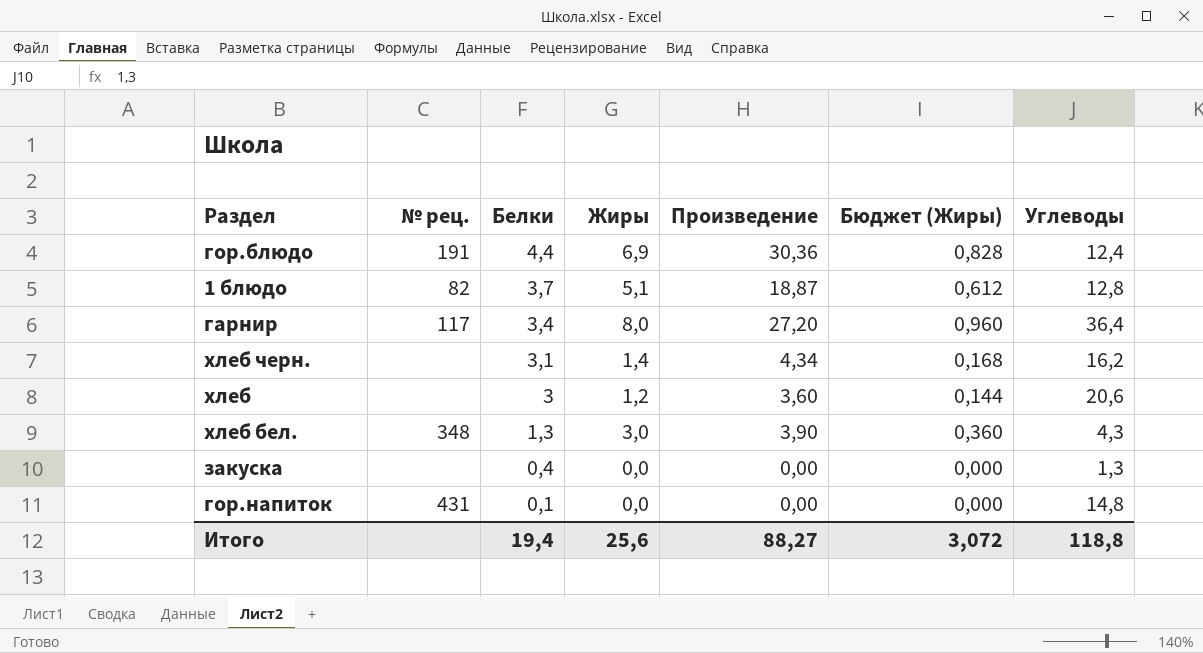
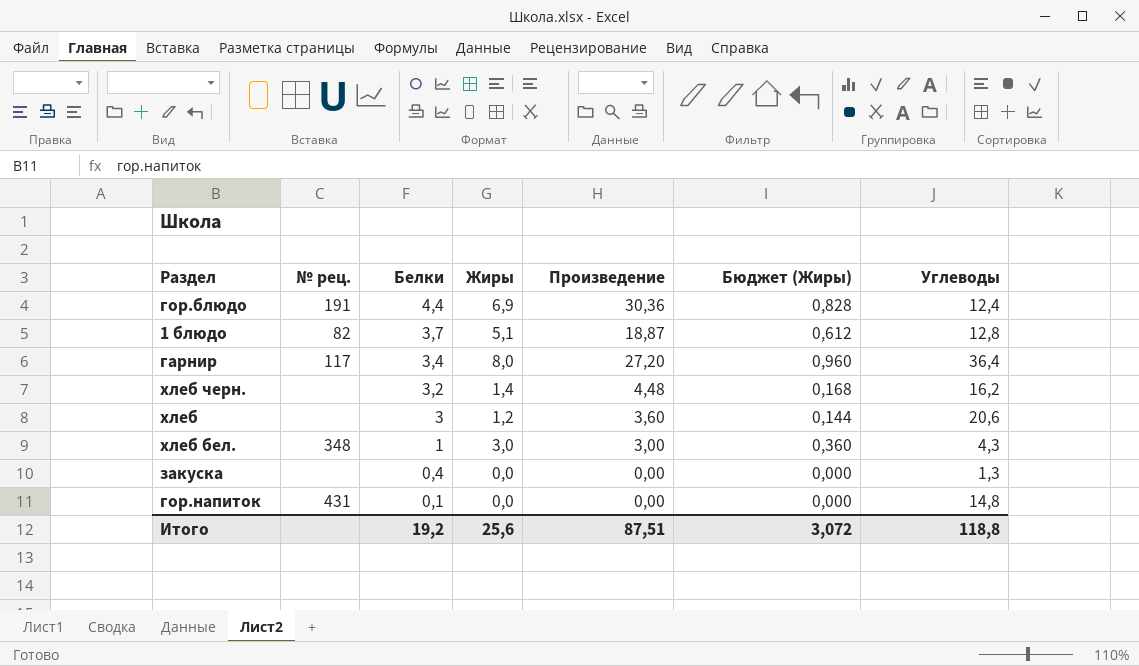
хлеб черн. | Белки: 3,1 -> 3,2
хлеб черн. | Произведение: 4,34 -> 4,48
хлеб бел. | Белки: 1,3 -> 1
хлеб бел. | Произведение: 3,90 -> 3,00
Итого | Белки: 19,4 -> 19,2
Итого | Произведение: 88,27 -> 87,51

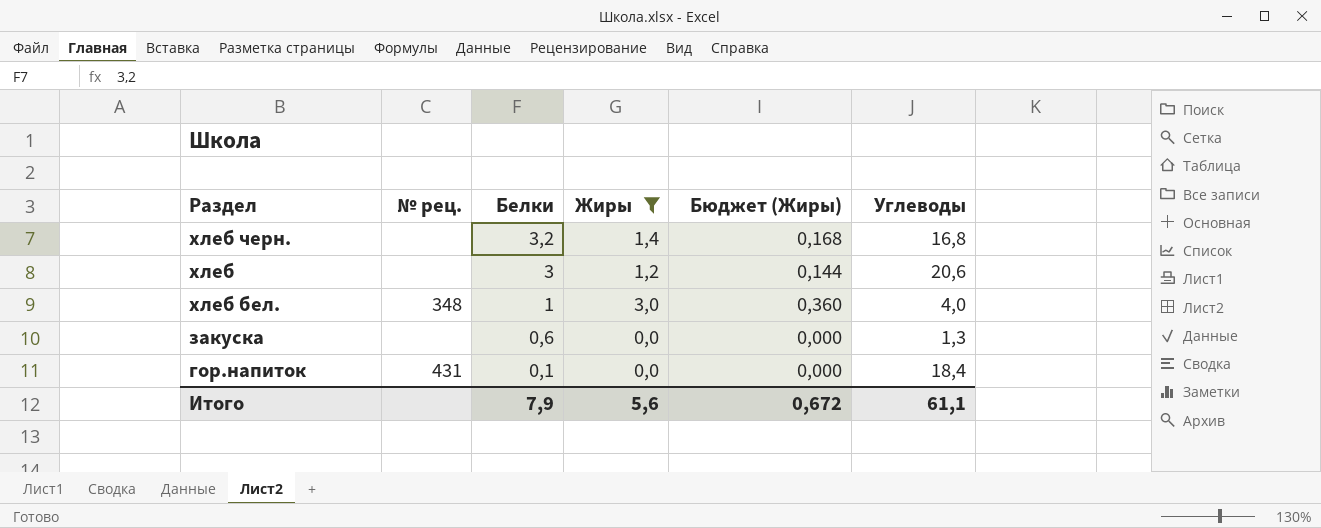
filter: none -> Жиры <= 3,0
column Произведение | formula: [Белки] * [Жиры] -> none
хлеб черн. | Углеводы: 16,2 -> 16,8
хлеб бел. | Углеводы: 4,3 -> 4,0
закуска | Белки: 0,4 -> 0,6
гор.напиток | Углеводы: 14,8 -> 18,4
Итого | Белки: 19,2 -> 7,9
Итого | Жиры: 25,6 -> 5,6
Итого | Бюджет (Жиры): 3,072 -> 0,672
Итого | Углеводы: 118,8 -> 61,1

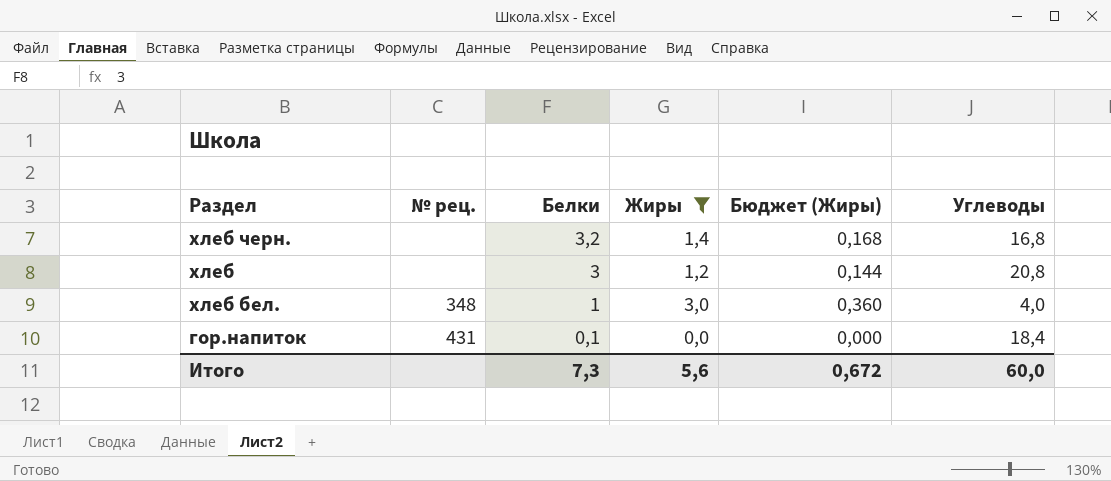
row закуска: none | 0,6 | 0,0 | 0,000 | 1,3 -> none
хлеб | Углеводы: 20,6 -> 20,8
Итого | Белки: 7,9 -> 7,3
Итого | Углеводы: 61,1 -> 60,0

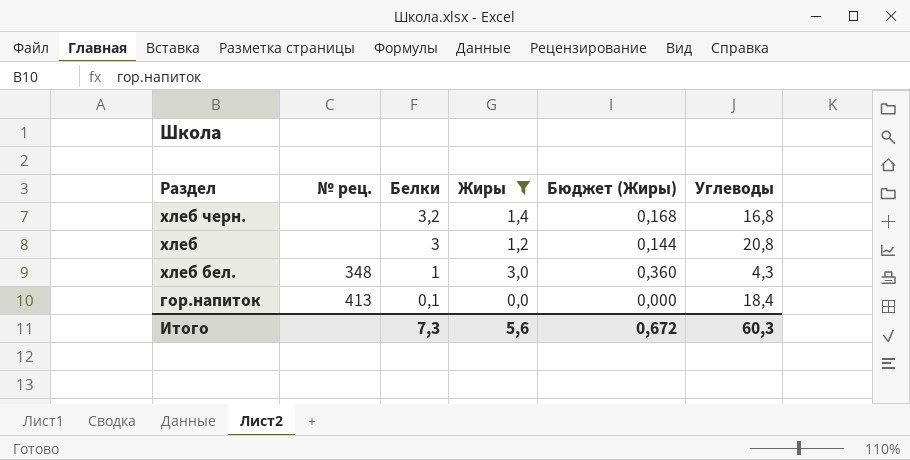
хлеб бел. | Углеводы: 4,0 -> 4,3
гор.напиток | № рец.: 431 -> 413
Итого | Углеводы: 60,0 -> 60,3

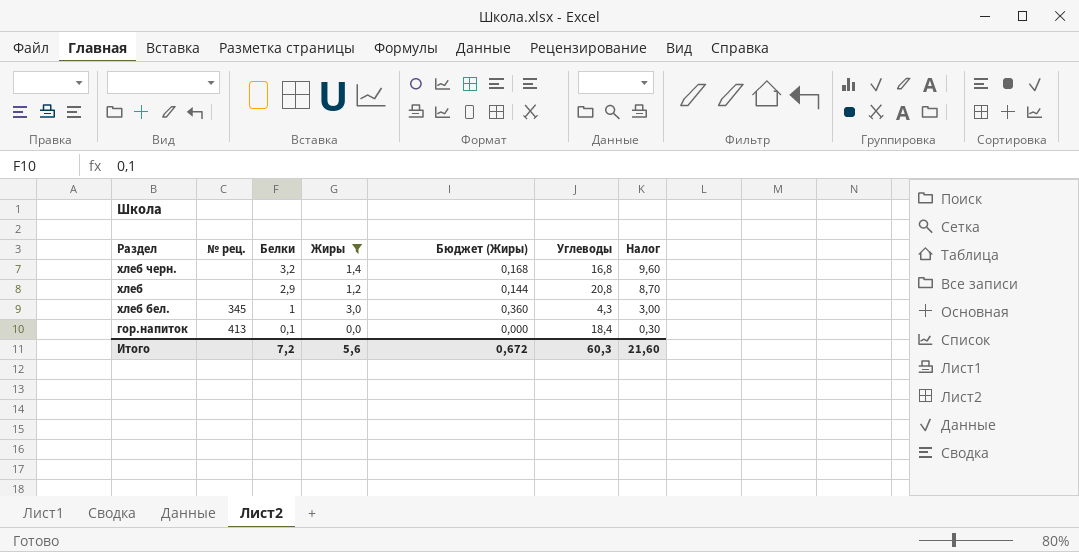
column Налог | formula: none -> [Белки] * 3
хлеб | Белки: 3 -> 2,9
хлеб бел. | № рец.: 348 -> 345
Итого | Белки: 7,3 -> 7,2

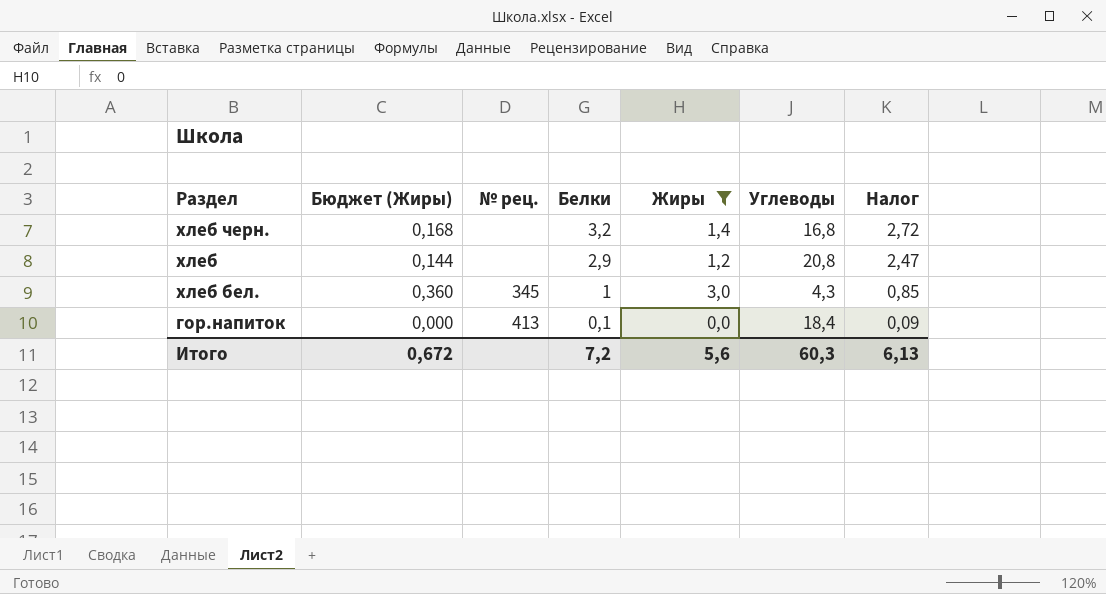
column Бюджет (Жиры) | position: 5 -> 2
column Налог | formula: [Белки] * 3 -> [Белки] * 0,85
Итого | Налог: 21,60 -> 6,13

